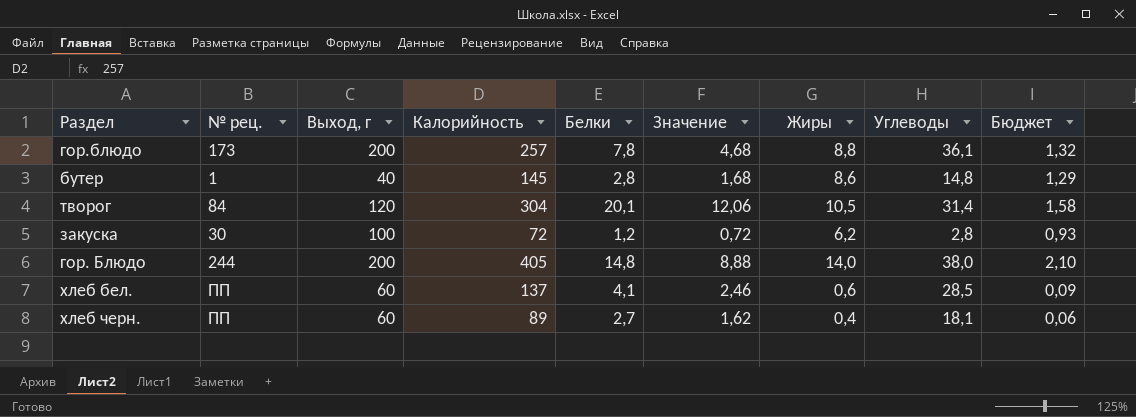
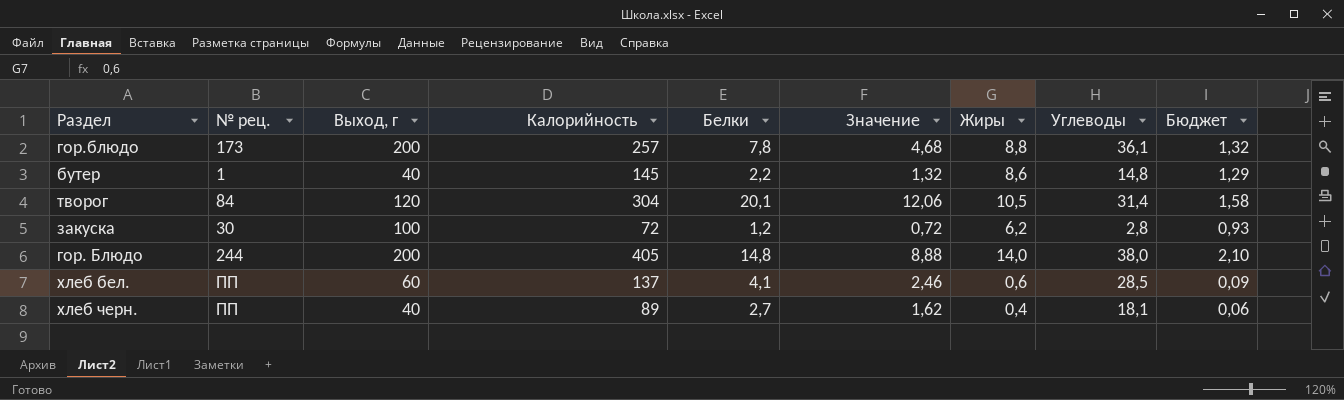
бутер | Белки: 2,8 -> 2,2
бутер | Значение: 1,68 -> 1,32
хлеб черн. | Выход, г: 60 -> 40

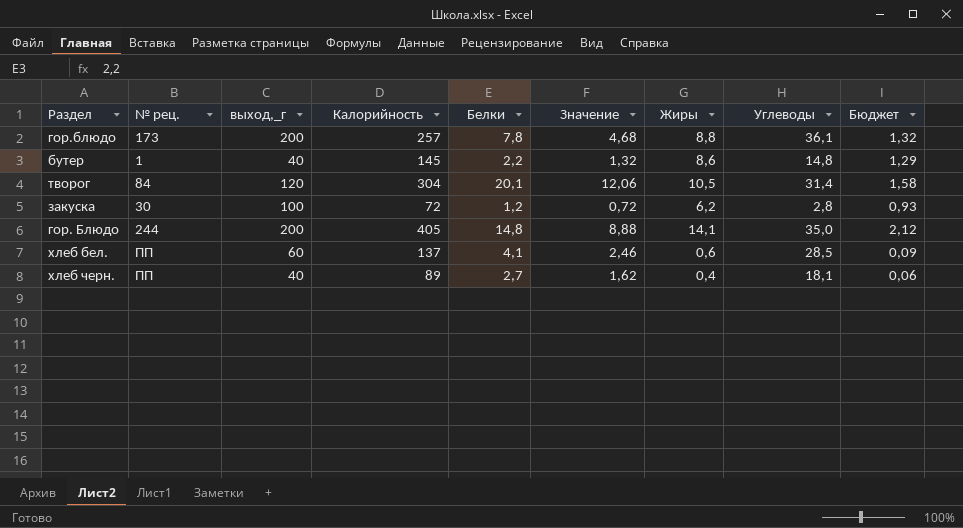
column name: Выход, г -> выход,_г
гор. Блюдо | Жиры: 14,0 -> 14,1
гор. Блюдо | Углеводы: 38,0 -> 35,0
гор. Блюдо | Бюджет: 2,10 -> 2,12

